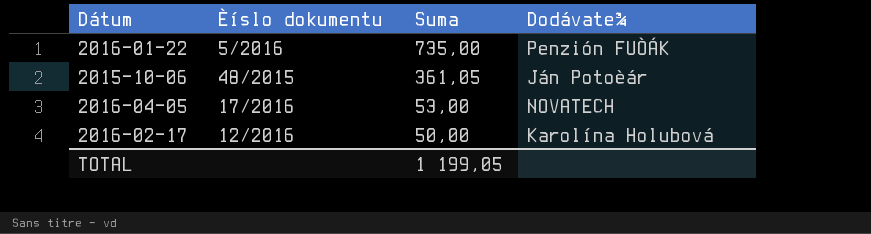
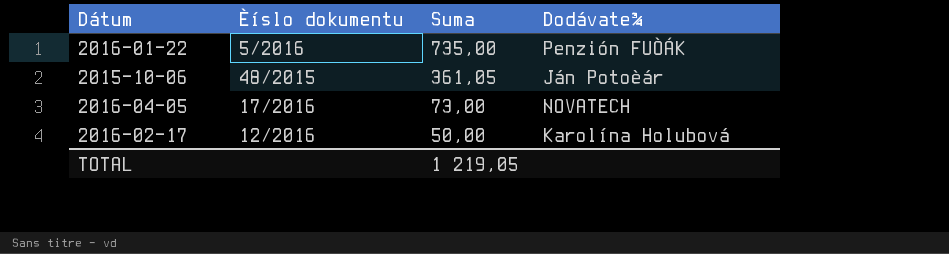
2016-04-05 | Suma: 53,00 -> 73,00
TOTAL | Suma: 1 199,05 -> 1 219,05

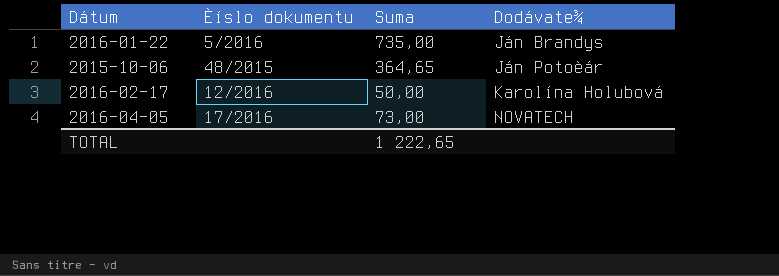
row order: Suma descending -> Dodávate¾ ascending
2016-01-22 | Dodávate¾: Penzión FUÒÁK -> Ján Brandys
2015-10-06 | Suma: 361,05 -> 364,65
TOTAL | Suma: 1 219,05 -> 1 222,65

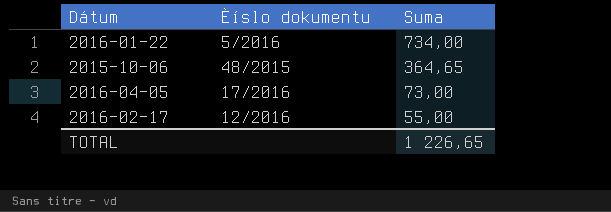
row order: Dodávate¾ ascending -> Suma descending
column Dodávate¾ | position: 4 -> none
2016-01-22 | Suma: 735,00 -> 734,00
2016-02-17 | Suma: 50,00 -> 55,00
TOTAL | Suma: 1 222,65 -> 1 226,65

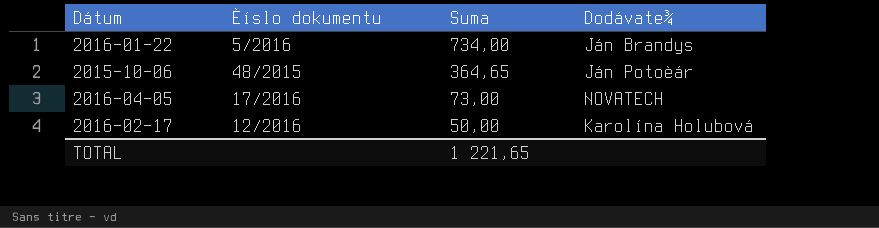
column Dodávate¾ | position: none -> 4
2016-02-17 | Suma: 55,00 -> 50,00
TOTAL | Suma: 1 226,65 -> 1 221,65

